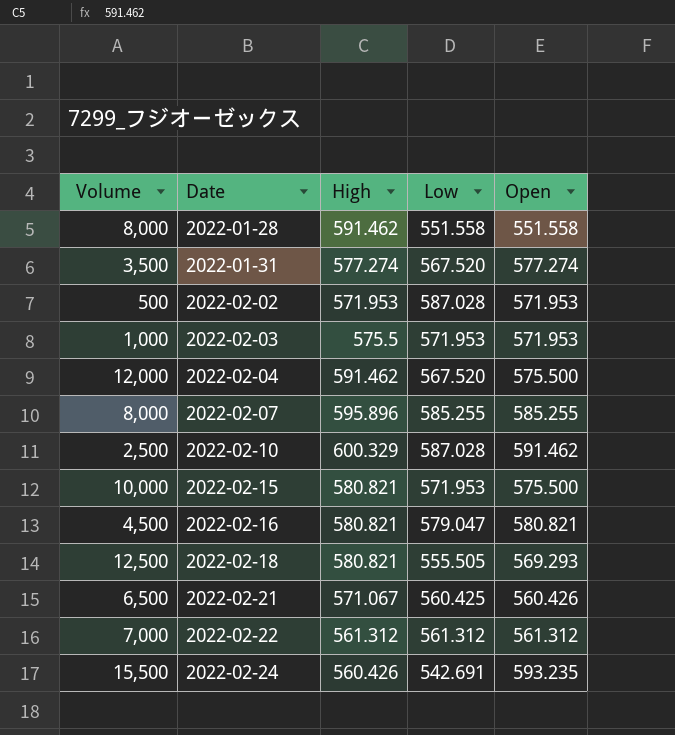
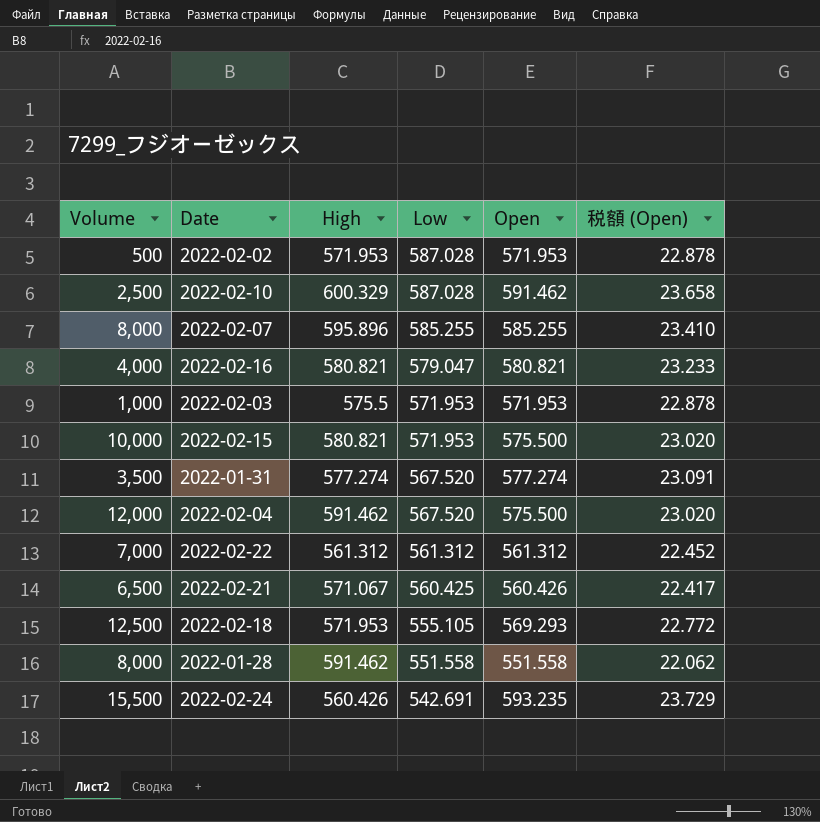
row order: Date ascending -> Low descending
column 税額 (Open) | formula: none -> [Open] * 0.04
2022-02-16 | Volume: 4,500 -> 4,000
2022-02-18 | High: 580.821 -> 571.953
2022-02-18 | Low: 555.505 -> 555.105

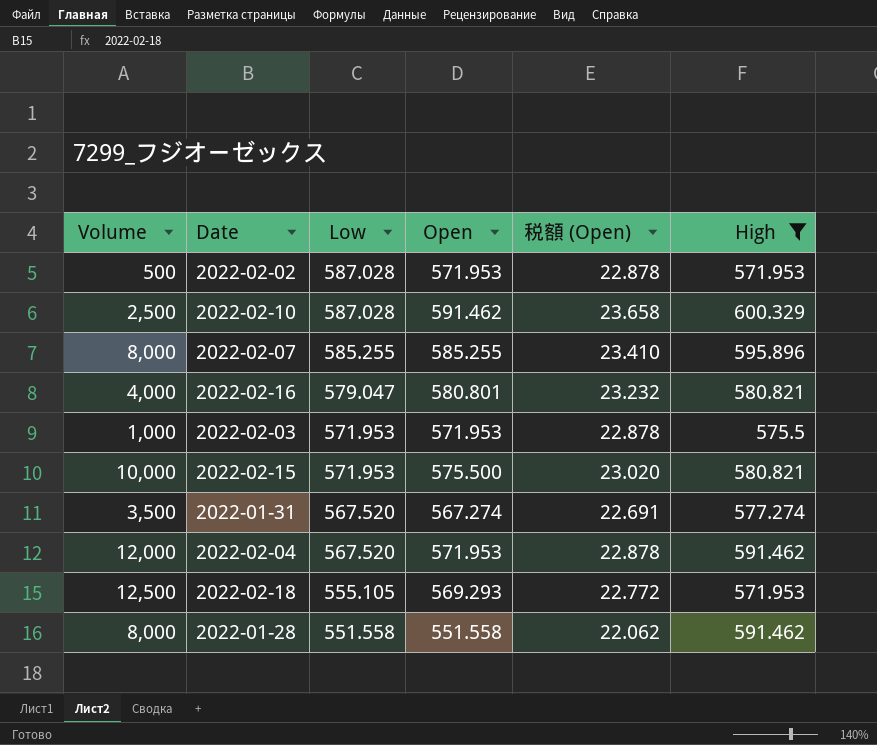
filter: none -> High >= 571.953
column High | position: 3 -> 6
2022-02-16 | Open: 580.821 -> 580.801
2022-02-16 | 税額 (Open): 23.233 -> 23.232
2022-01-31 | Open: 577.274 -> 567.274
2022-01-31 | 税額 (Open): 23.091 -> 22.691
2022-02-04 | Open: 575.500 -> 571.953
2022-02-04 | 税額 (Open): 23.020 -> 22.878

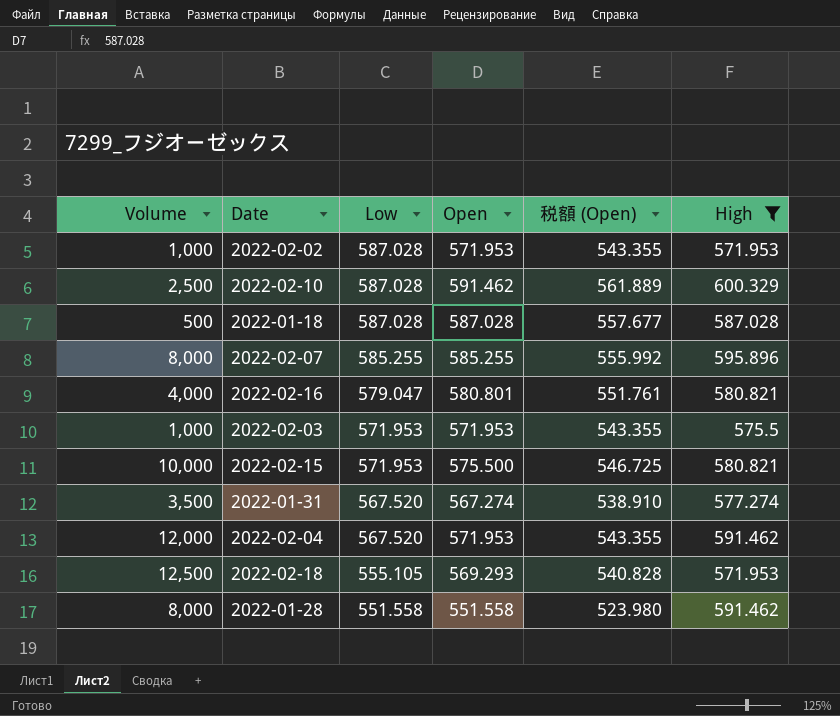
column 税額 (Open) | formula: [Open] * 0.04 -> [Open] * 0.95
2022-02-02 | Volume: 500 -> 1,000
row 2022-01-18: none -> 500 | 587.028 | 587.028 | 557.677 | 587.028

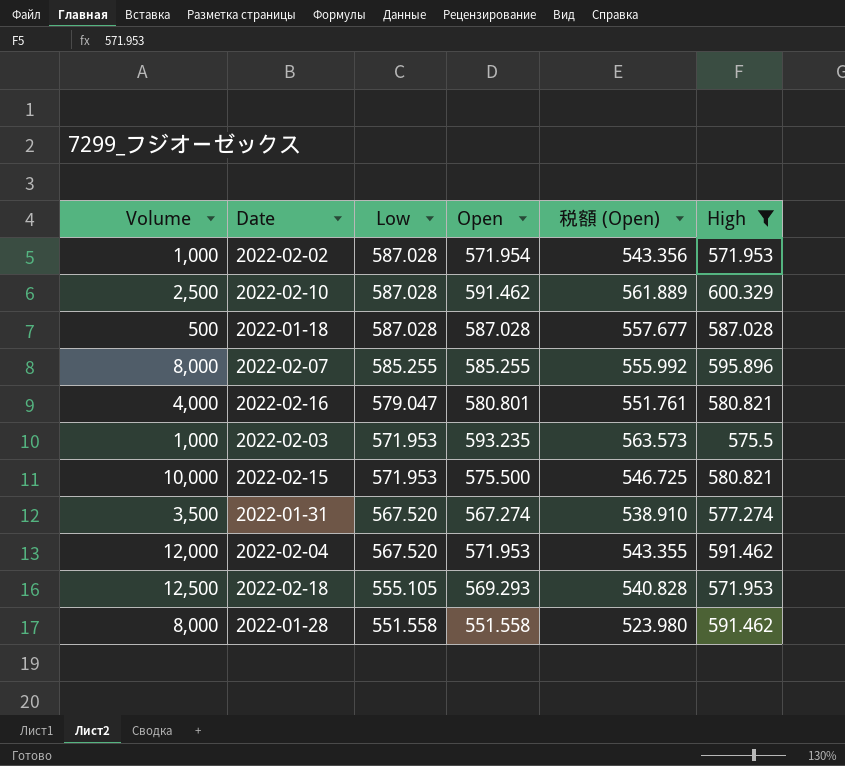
2022-02-02 | Open: 571.953 -> 571.954
2022-02-02 | 税額 (Open): 543.355 -> 543.356
2022-02-03 | Open: 571.953 -> 593.235
2022-02-03 | 税額 (Open): 543.355 -> 563.573

